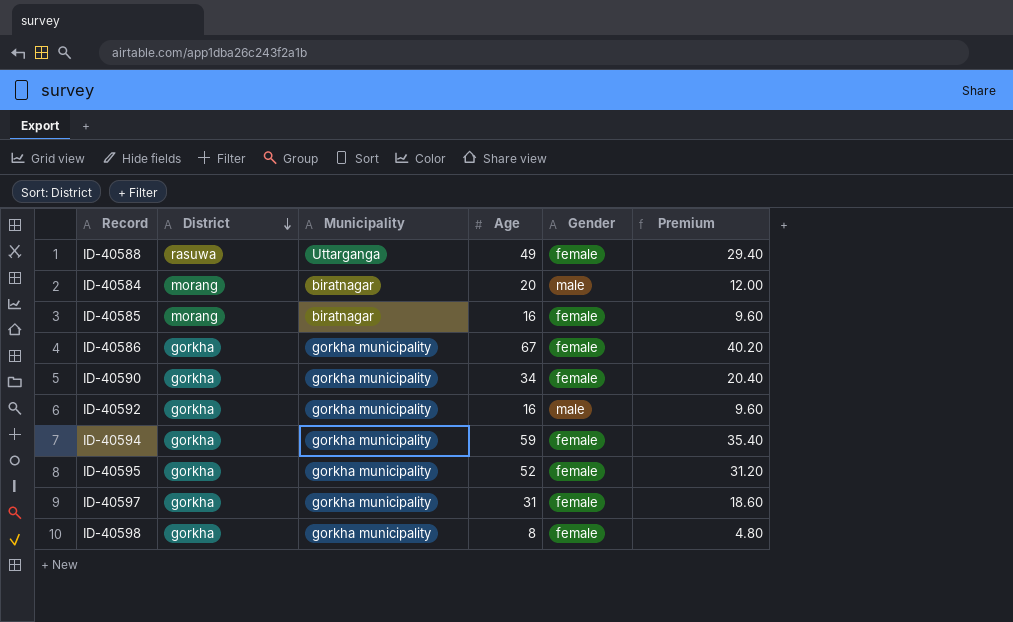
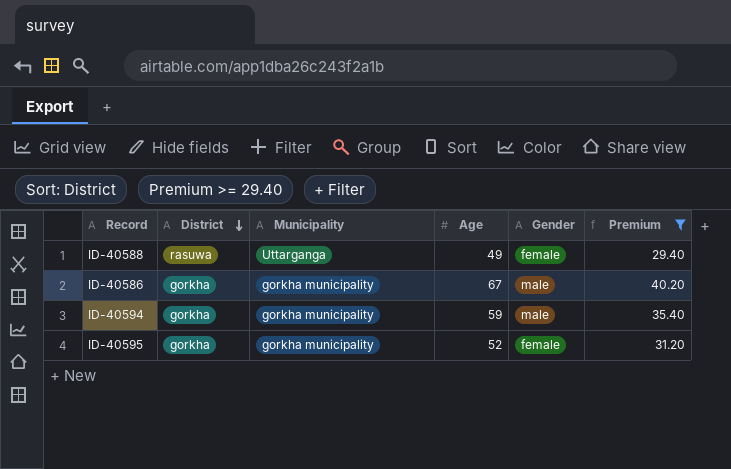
filter: none -> Premium >= 29.40
ID-40586 | Gender: female -> male
ID-40594 | Gender: female -> male

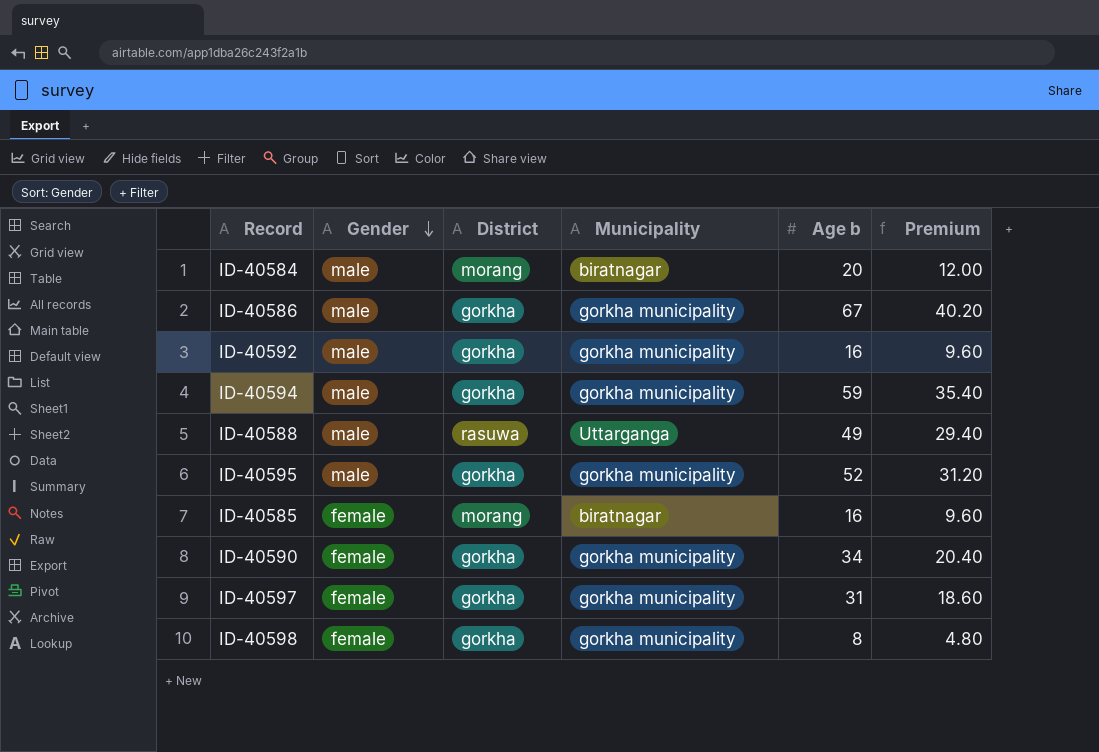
filter: Premium >= 29.40 -> none
row order: District descending -> Gender descending
column Gender | position: 5 -> 2
column name: Age -> Age b
ID-40588 | Gender: female -> male
ID-40595 | Gender: female -> male

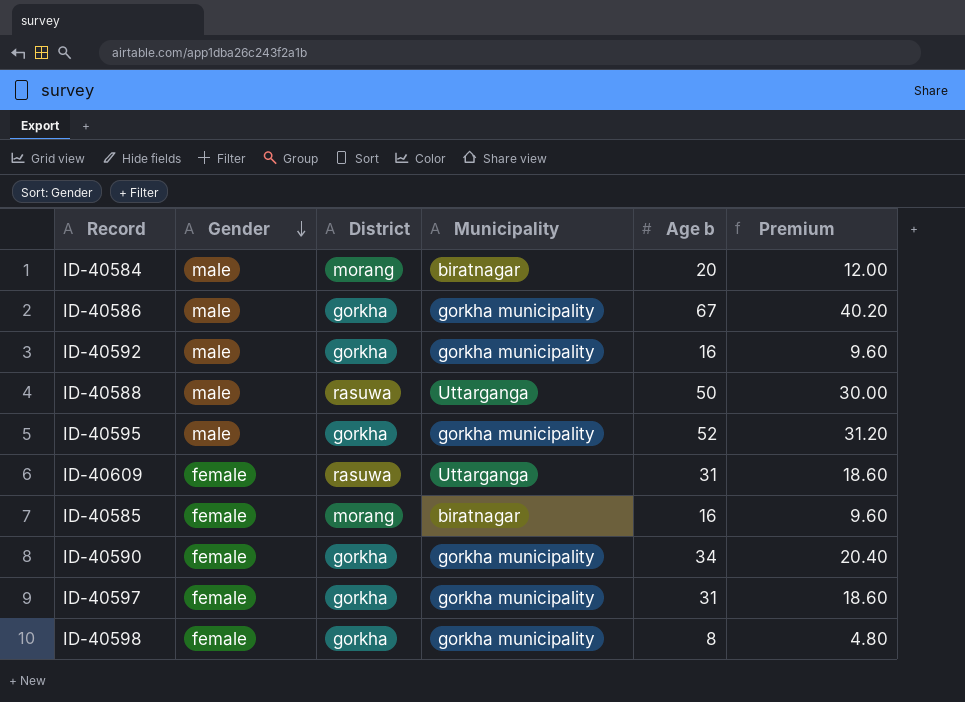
row ID-40594: male | gorkha | gorkha municipality | 59 | 35.40 -> none
ID-40588 | Age b: 49 -> 50
ID-40588 | Premium: 29.40 -> 30.00
row ID-40609: none -> female | rasuwa | Uttarganga | 31 | 18.60

